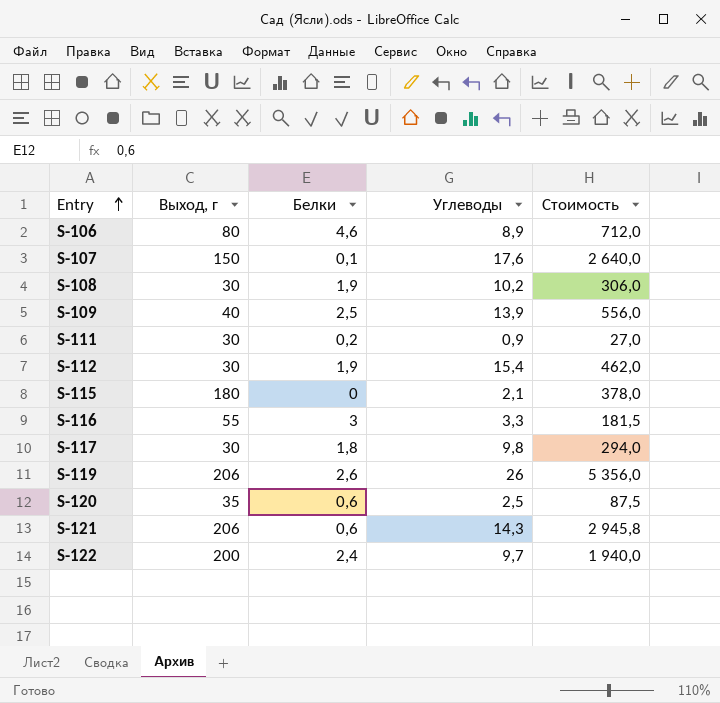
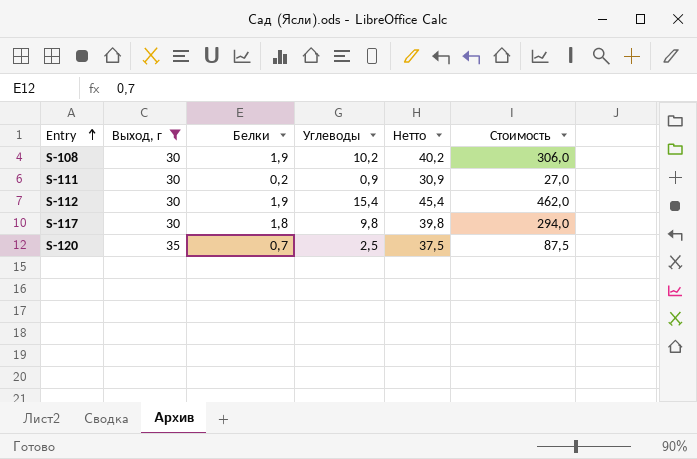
filter: none -> Выход, г <= 35
column Нетто | formula: none -> [Выход, г] + [Углеводы]
S-120 | Белки: 0,6 -> 0,7

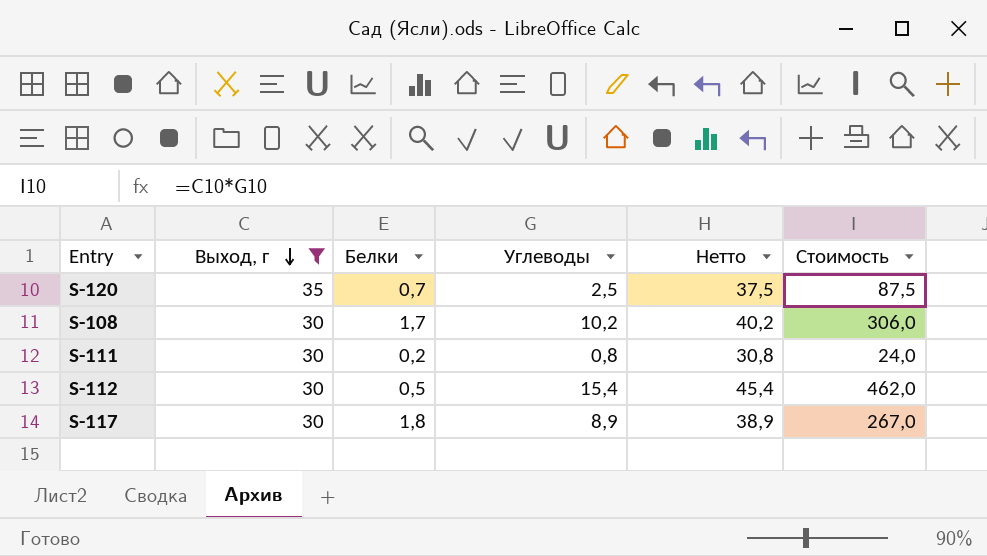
row order: Entry ascending -> Выход, г descending
S-108 | Белки: 1,9 -> 1,7
S-111 | Углеводы: 0,9 -> 0,8
S-111 | Нетто: 30,9 -> 30,8
S-111 | Стоимость: 27,0 -> 24,0
S-112 | Белки: 1,9 -> 0,5
S-117 | Углеводы: 9,8 -> 8,9
S-117 | Нетто: 39,8 -> 38,9
S-117 | Стоимость: 294,0 -> 267,0

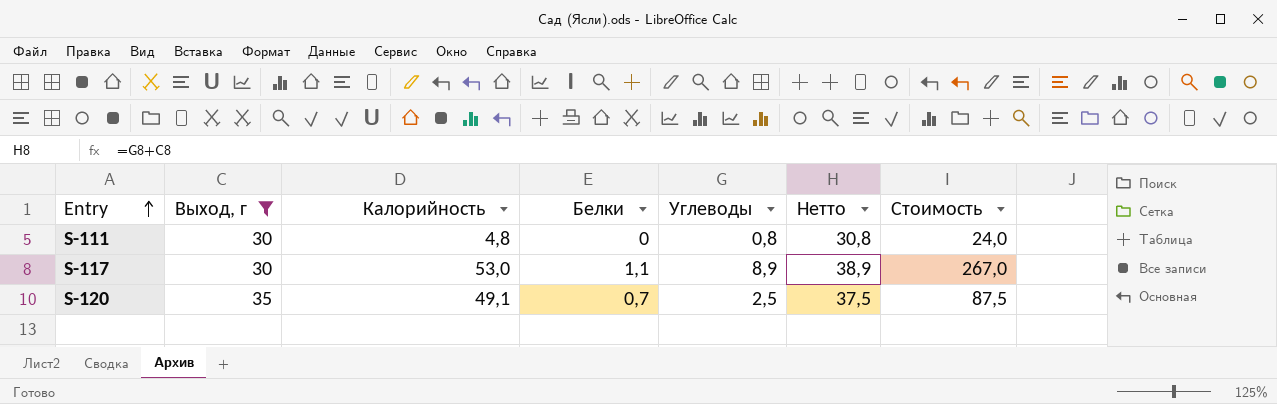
row order: Выход, г descending -> Entry ascending
column Калорийность | position: none -> 3
row S-108: 30 | 1,7 | 10,2 | 40,2 | 306,0 -> none
row S-112: 30 | 0,5 | 15,4 | 45,4 | 462,0 -> none
S-111 | Белки: 0,2 -> 0
S-117 | Белки: 1,8 -> 1,1

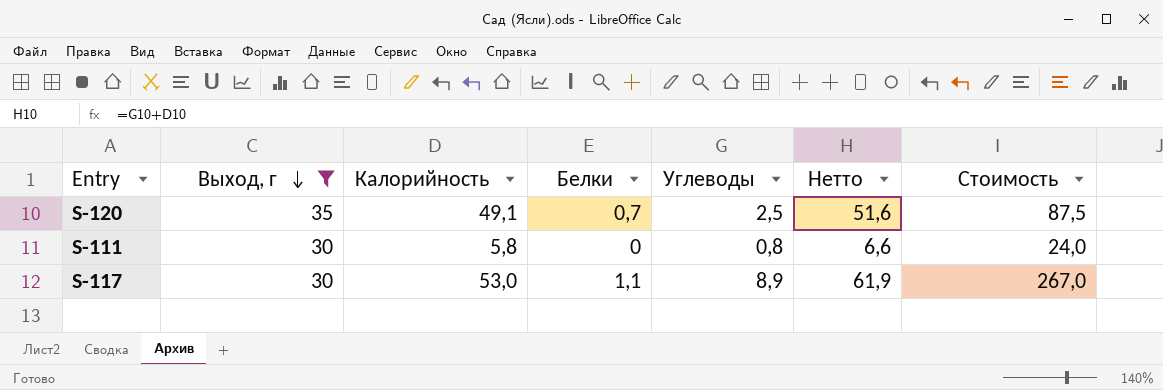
row order: Entry ascending -> Выход, г descending
column Нетто | formula: [Выход, г] + [Углеводы] -> [Калорийность] + [Углеводы]
S-111 | Калорийность: 4,8 -> 5,8

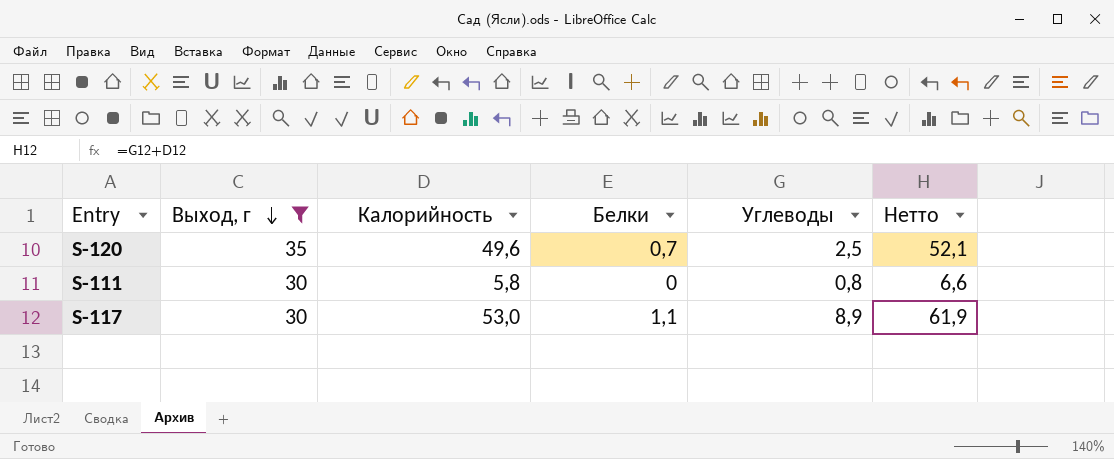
column Стоимость | formula: [Выход, г] * [Углеводы] -> none
S-120 | Калорийность: 49,1 -> 49,6
S-120 | Нетто: 51,6 -> 52,1

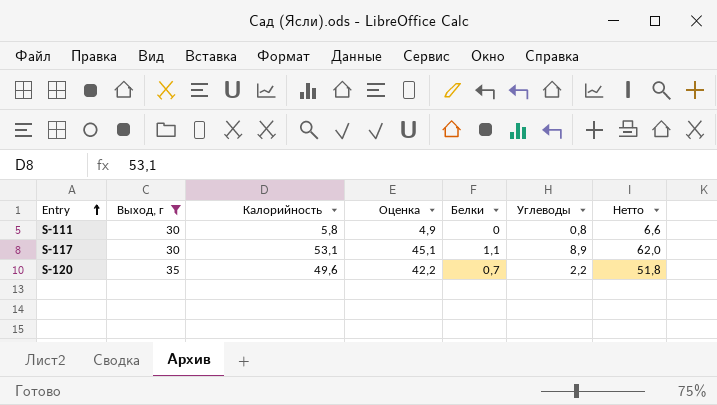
row order: Выход, г descending -> Entry ascending
column Оценка | formula: none -> [Калорийность] * 0,85
S-117 | Калорийность: 53,0 -> 53,1
S-117 | Нетто: 61,9 -> 62,0
S-120 | Углеводы: 2,5 -> 2,2
S-120 | Нетто: 52,1 -> 51,8

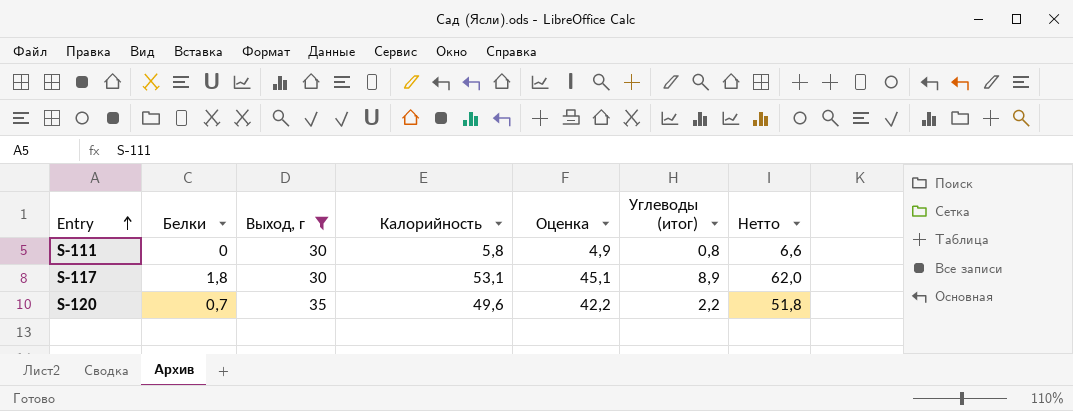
column Белки | position: 5 -> 2
column name: Углеводы -> Углеводы (итог)
S-117 | Белки: 1,1 -> 1,8

